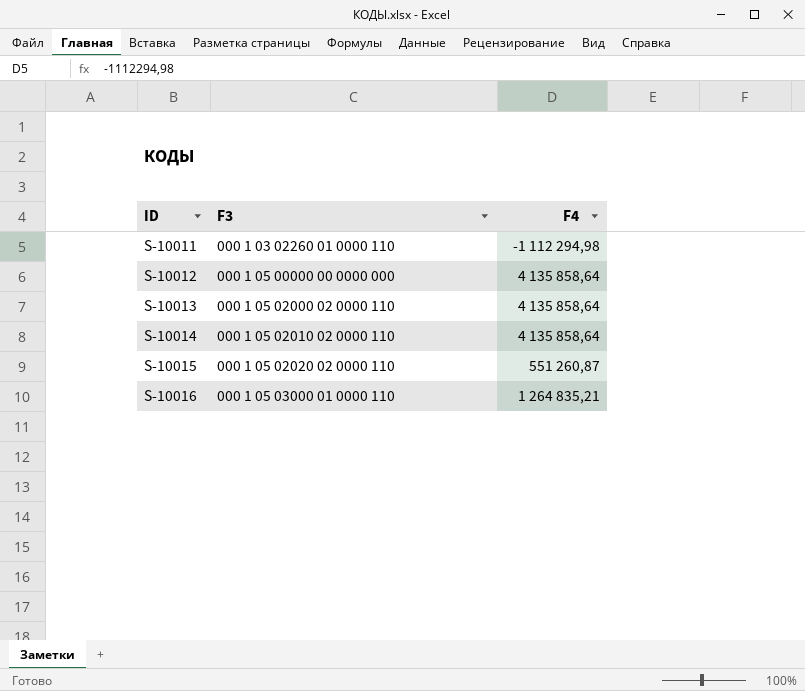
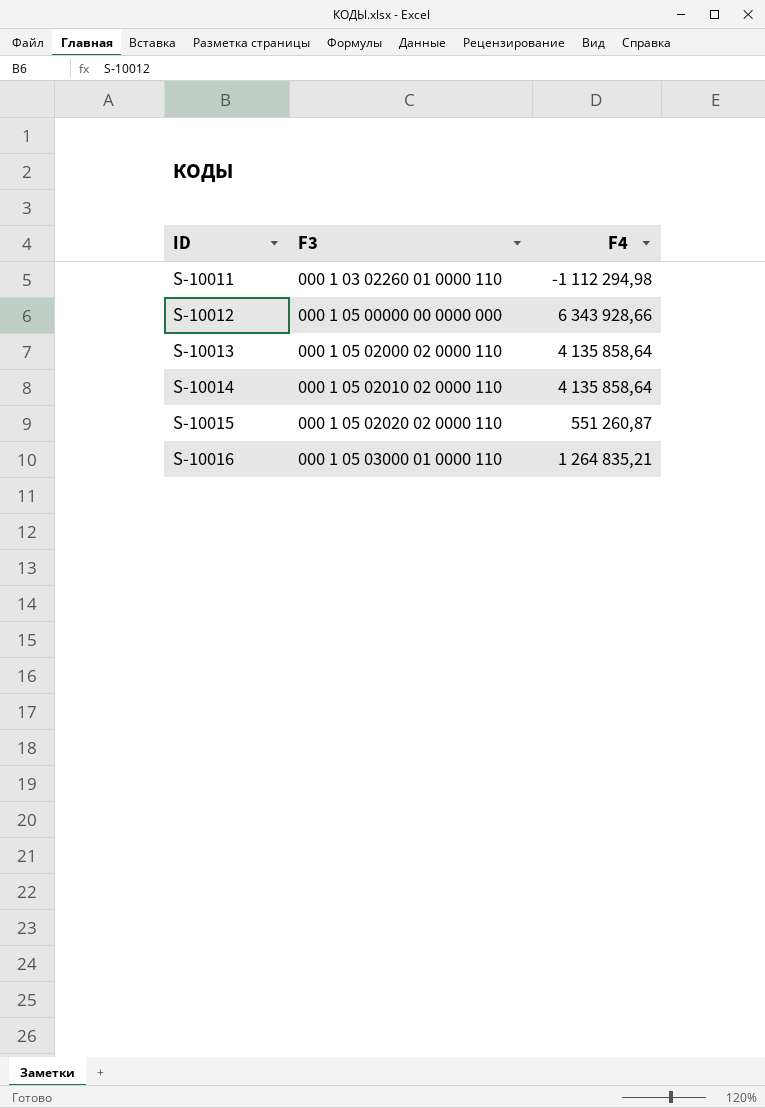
S-10012 | F4: 4 135 858,64 -> 6 343 928,66

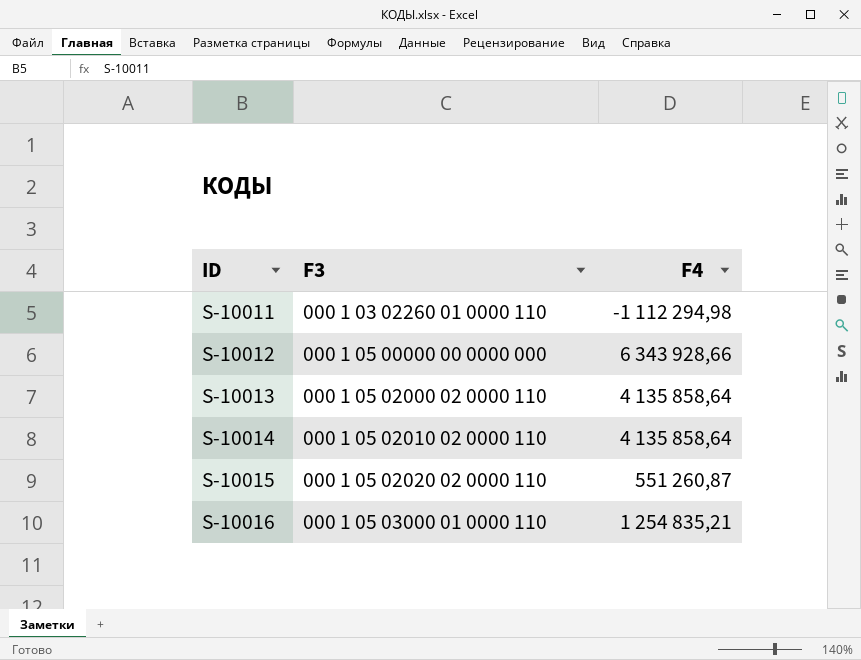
S-10016 | F4: 1 264 835,21 -> 1 254 835,21

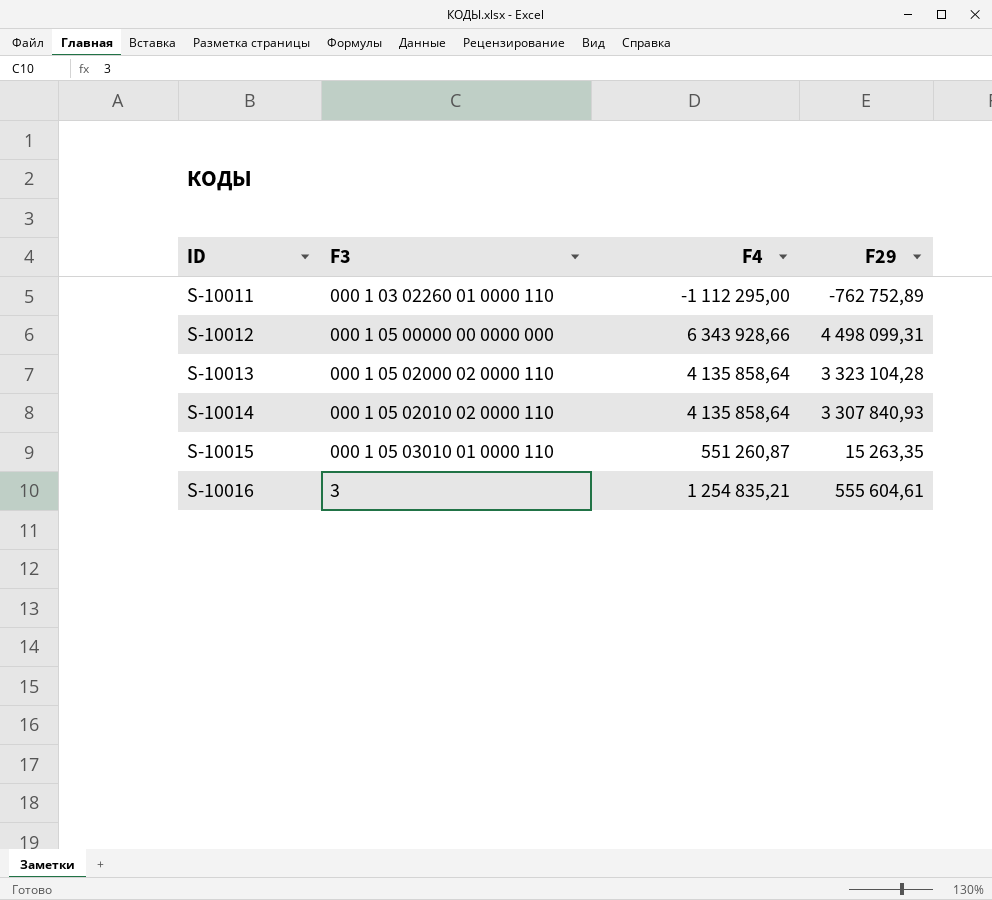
column F29 | position: none -> 4
S-10011 | F4: -1 112 294,98 -> -1 112 295,00
S-10015 | F3: 000 1 05 02020 02 0000 110 -> 000 1 05 03010 01 0000 110
S-10016 | F3: 000 1 05 03000 01 0000 110 -> 3

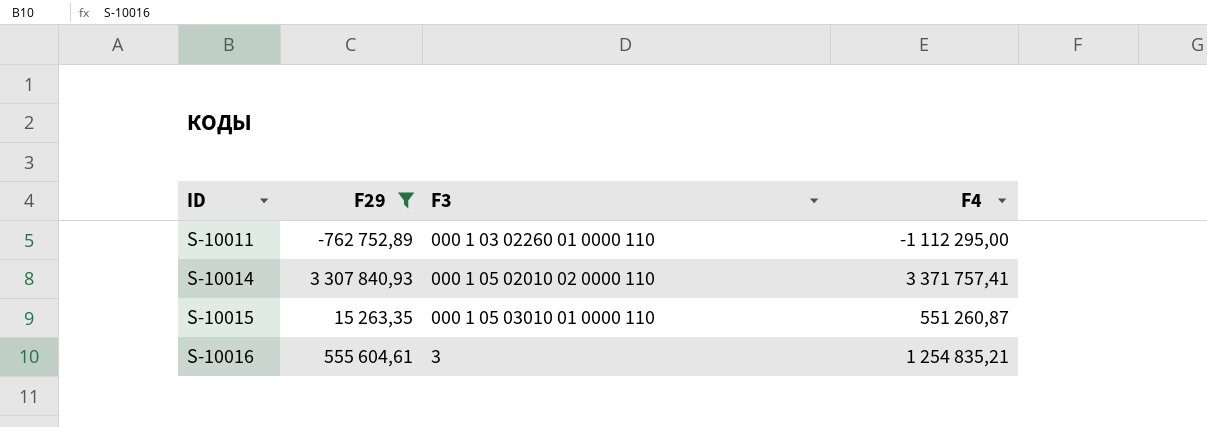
filter: none -> F29 <= 3 307 840,93
column F29 | position: 4 -> 2
S-10014 | F4: 4 135 858,64 -> 3 371 757,41

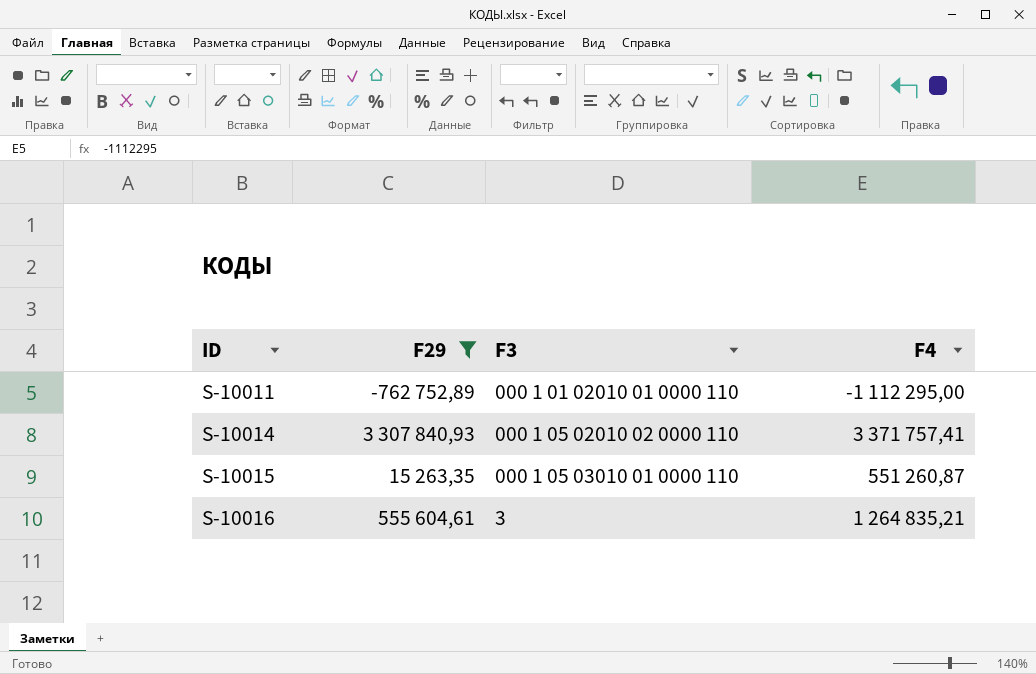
S-10011 | F3: 000 1 03 02260 01 0000 110 -> 000 1 01 02010 01 0000 110
S-10016 | F4: 1 254 835,21 -> 1 264 835,21

